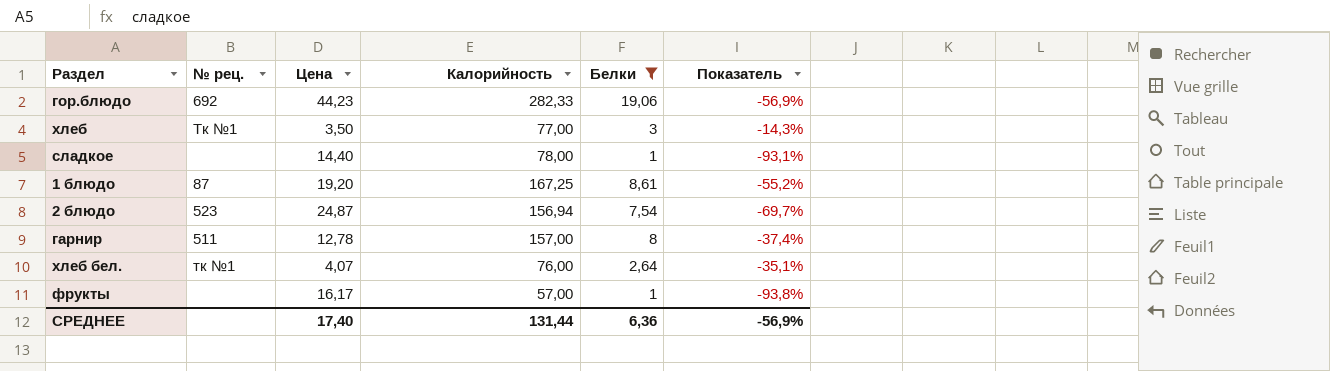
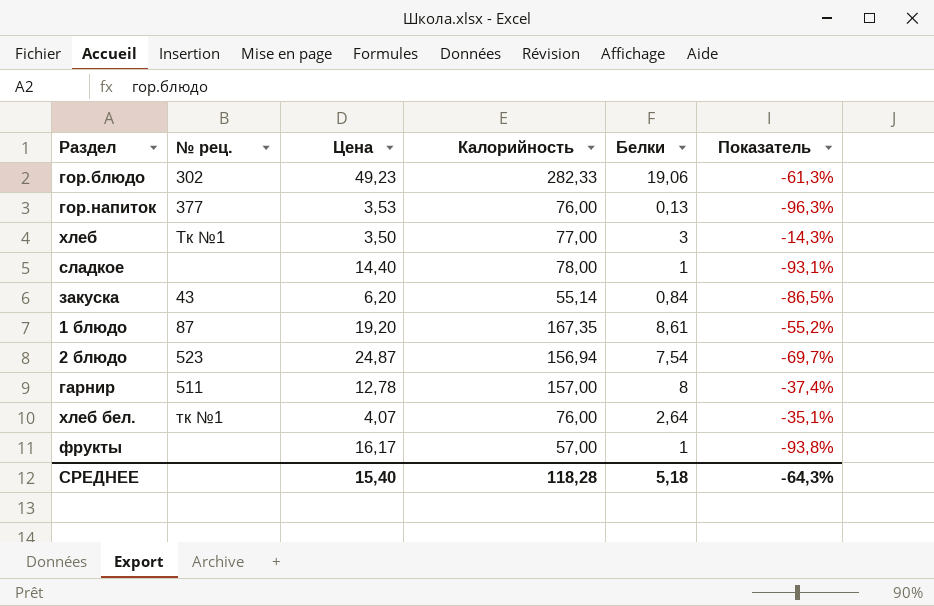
filter: Белки >= 1 -> none
гор.блюдо | № рец.: 692 -> 302
гор.блюдо | Цена: 44,23 -> 49,23
гор.блюдо | Показатель: -56,9% -> -61,3%
1 блюдо | Калорийность: 167,25 -> 167,35
СРЕДНЕЕ | Цена: 17,40 -> 15,40
СРЕДНЕЕ | Калорийность: 131,44 -> 118,28
СРЕДНЕЕ | Белки: 6,36 -> 5,18
СРЕДНЕЕ | Показатель: -56,9% -> -64,3%

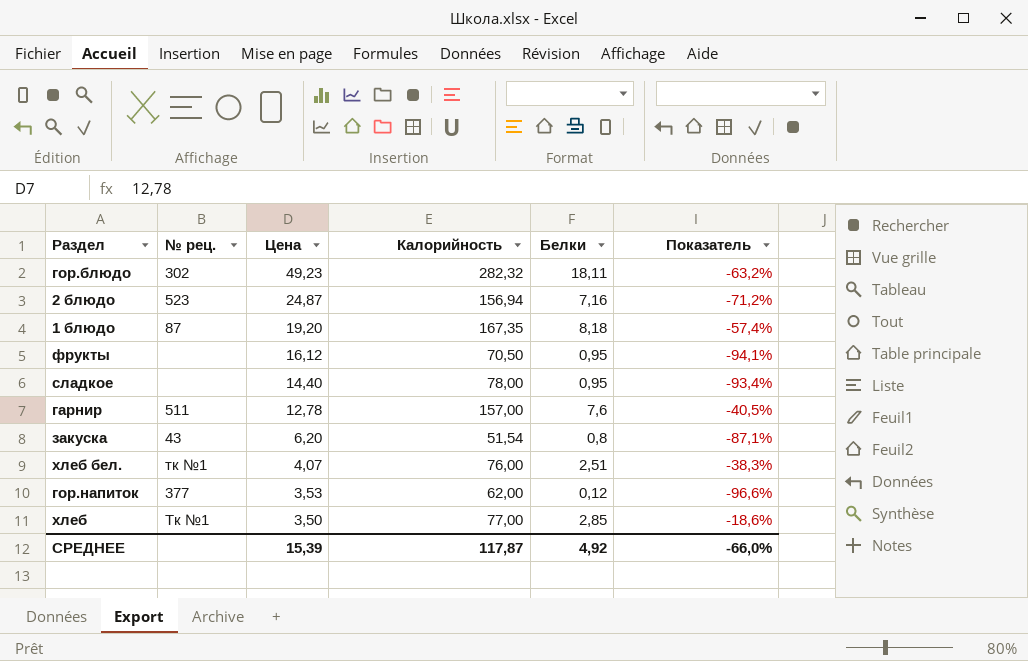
row order: none -> Цена descending
гор.блюдо | Калорийность: 282,33 -> 282,32
гор.блюдо | Белки: 19,06 -> 18,11
гор.блюдо | Показатель: -61,3% -> -63,2%
2 блюдо | Белки: 7,54 -> 7,16
2 блюдо | Показатель: -69,7% -> -71,2%
1 блюдо | Белки: 8,61 -> 8,18
1 блюдо | Показатель: -55,2% -> -57,4%
фрукты | Цена: 16,17 -> 16,12
фрукты | Калорийность: 57,00 -> 70,50
фрукты | Белки: 1 -> 0,95
фрукты | Показатель: -93,8% -> -94,1%
сладкое | Белки: 1 -> 0,95
сладкое | Показатель: -93,1% -> -93,4%
гарнир | Белки: 8 -> 7,6
гарнир | Показатель: -37,4% -> -40,5%
закуска | Калорийность: 55,14 -> 51,54
закуска | Белки: 0,84 -> 0,8
закуска | Показатель: -86,5% -> -87,1%
хлеб бел. | Белки: 2,64 -> 2,51
хлеб бел. | Показатель: -35,1% -> -38,3%
гор.напиток | Калорийность: 76,00 -> 62,00
гор.напиток | Белки: 0,13 -> 0,12
гор.напиток | Показатель: -96,3% -> -96,6%
хлеб | Белки: 3 -> 2,85
хлеб | Показатель: -14,3% -> -18,6%
СРЕДНЕЕ | Цена: 15,40 -> 15,39
СРЕДНЕЕ | Калорийность: 118,28 -> 117,87
СРЕДНЕЕ | Белки: 5,18 -> 4,92
СРЕДНЕЕ | Показатель: -64,3% -> -66,0%

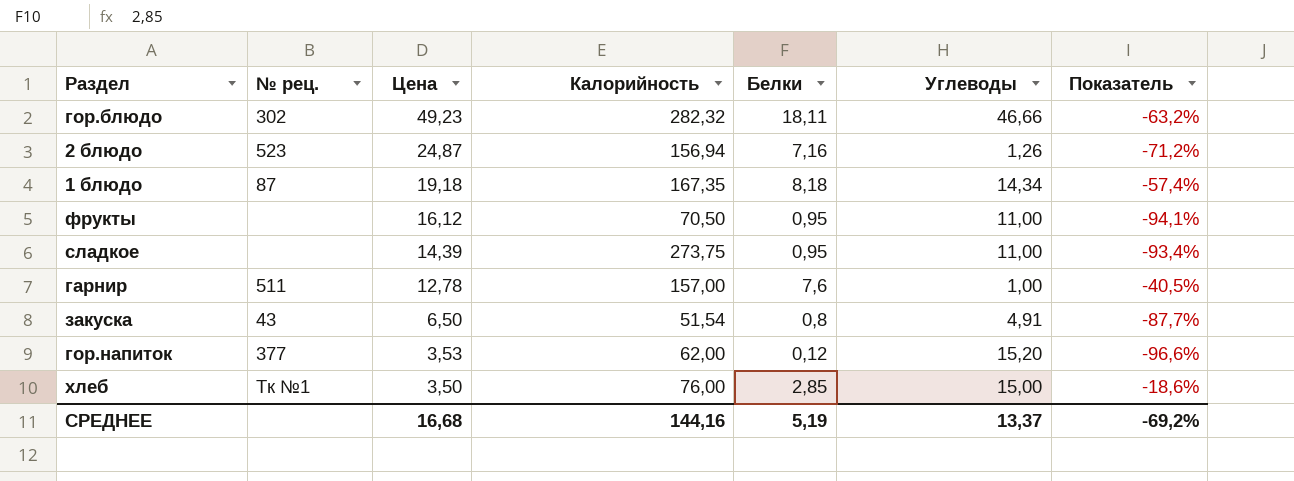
column Углеводы | position: none -> 6
row хлеб бел.: тк №1 | 4,07 | 76,00 | 2,51 | -38,3% -> none
1 блюдо | Цена: 19,20 -> 19,18
сладкое | Цена: 14,40 -> 14,39
сладкое | Калорийность: 78,00 -> 273,75
закуска | Цена: 6,20 -> 6,50
закуска | Показатель: -87,1% -> -87,7%
хлеб | Калорийность: 77,00 -> 76,00
СРЕДНЕЕ | Цена: 15,39 -> 16,68
СРЕДНЕЕ | Калорийность: 117,87 -> 144,16
СРЕДНЕЕ | Белки: 4,92 -> 5,19
СРЕДНЕЕ | Показатель: -66,0% -> -69,2%

